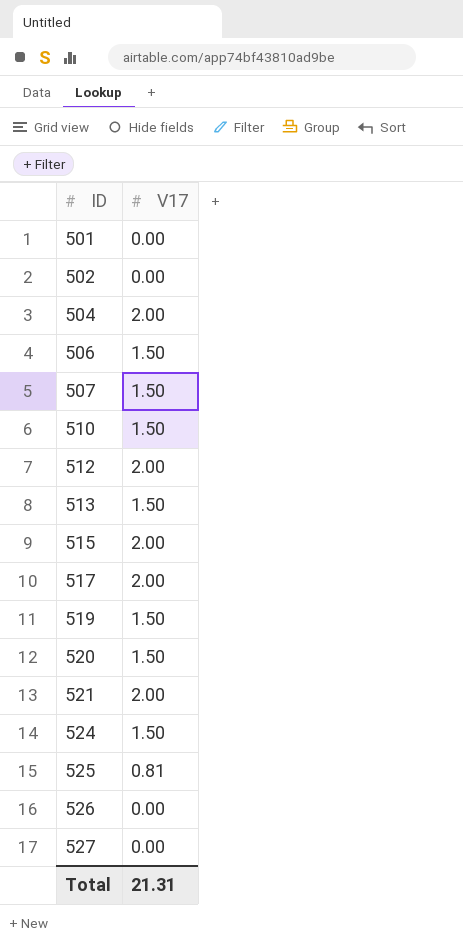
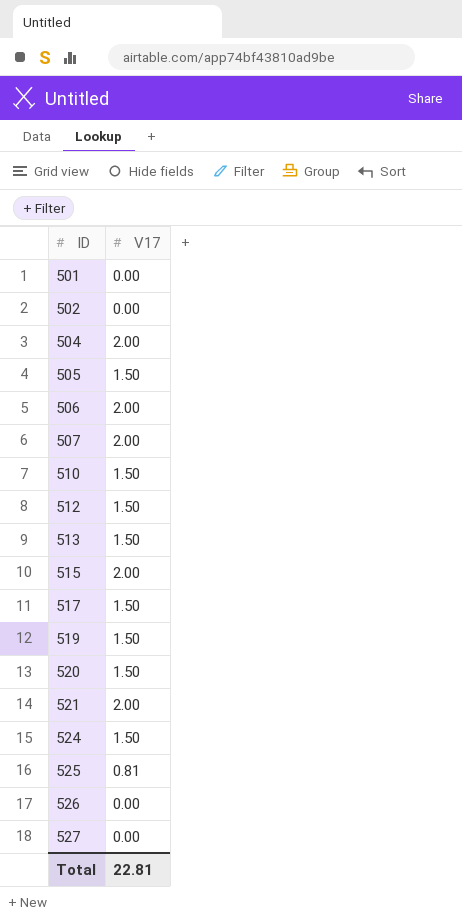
row 505: none -> 1.50
506 | V17: 1.50 -> 2.00
507 | V17: 1.50 -> 2.00
512 | V17: 2.00 -> 1.50
517 | V17: 2.00 -> 1.50
Total | V17: 21.31 -> 22.81

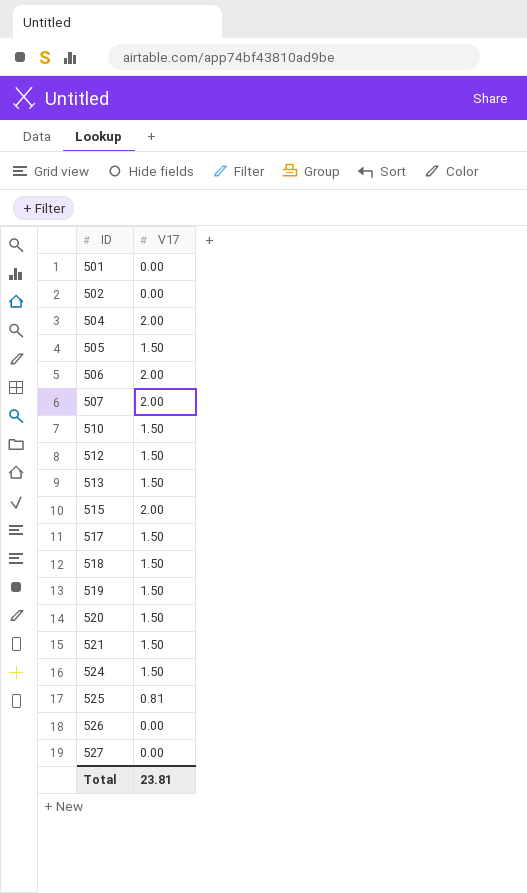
row 518: none -> 1.50
521 | V17: 2.00 -> 1.50
Total | V17: 22.81 -> 23.81

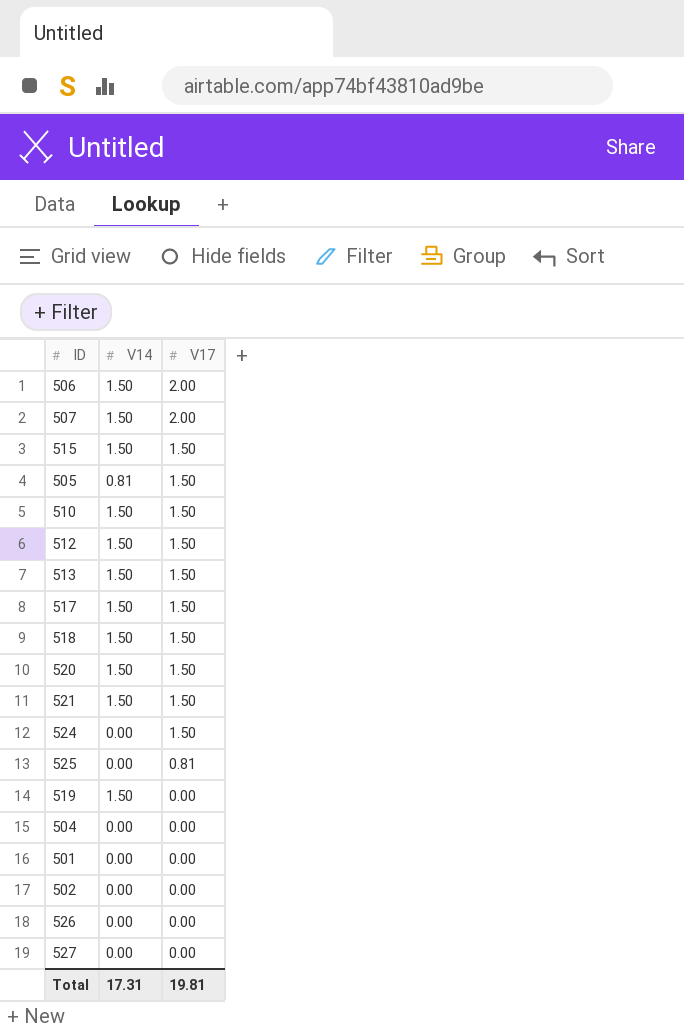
row order: ID ascending -> V17 descending
column V14 | position: none -> 2
515 | V17: 2.00 -> 1.50
519 | V17: 1.50 -> 0.00
504 | V17: 2.00 -> 0.00
Total | V17: 23.81 -> 19.81

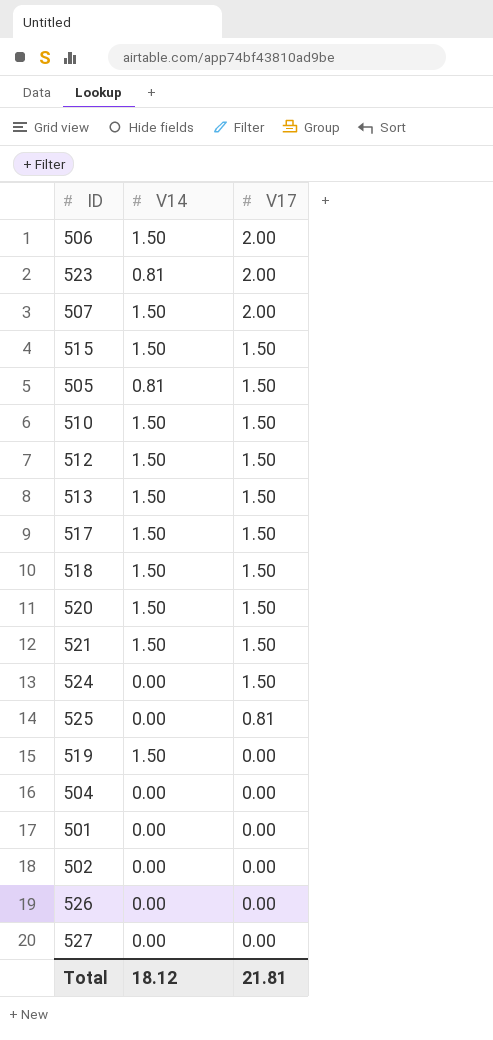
row 523: none -> 0.81 | 2.00
Total | V14: 17.31 -> 18.12
Total | V17: 19.81 -> 21.81

